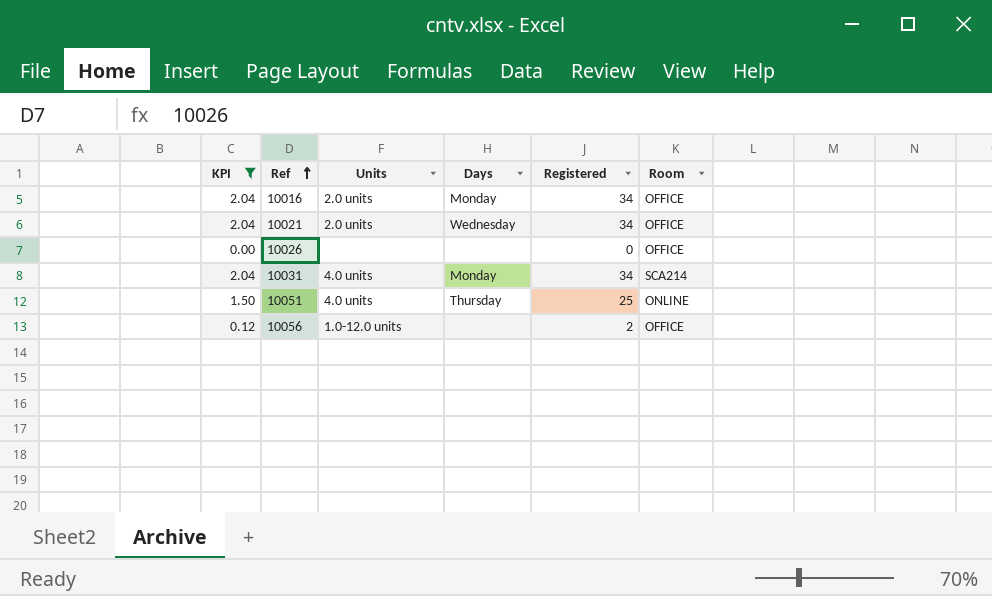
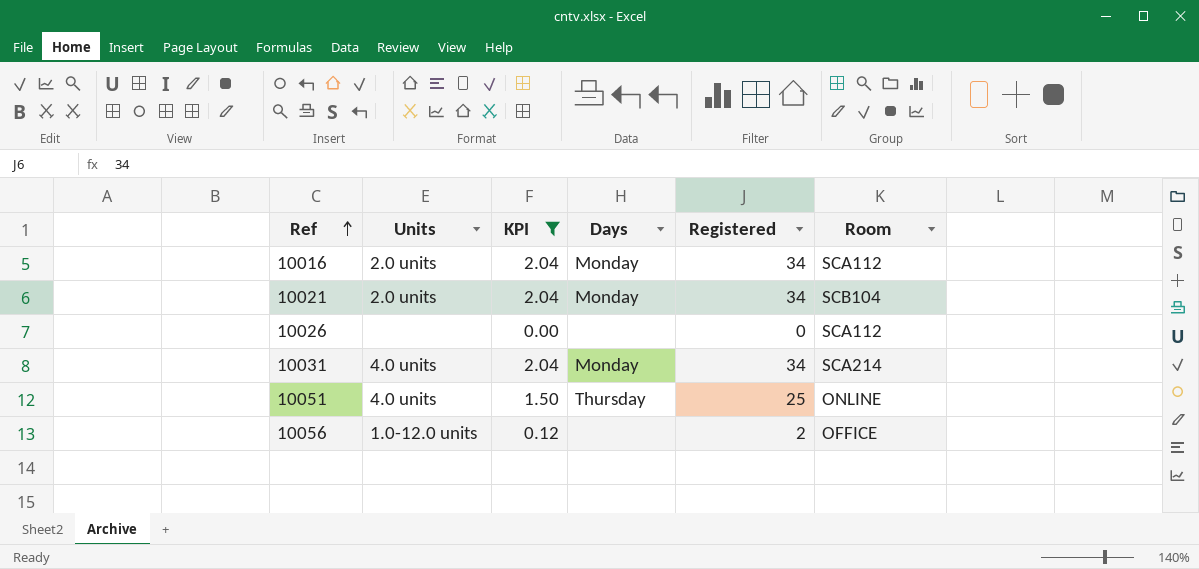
column KPI | position: 1 -> 3
10016 | Room: OFFICE -> SCA112
10021 | Days: Wednesday -> Monday
10021 | Room: OFFICE -> SCB104
10026 | Room: OFFICE -> SCA112

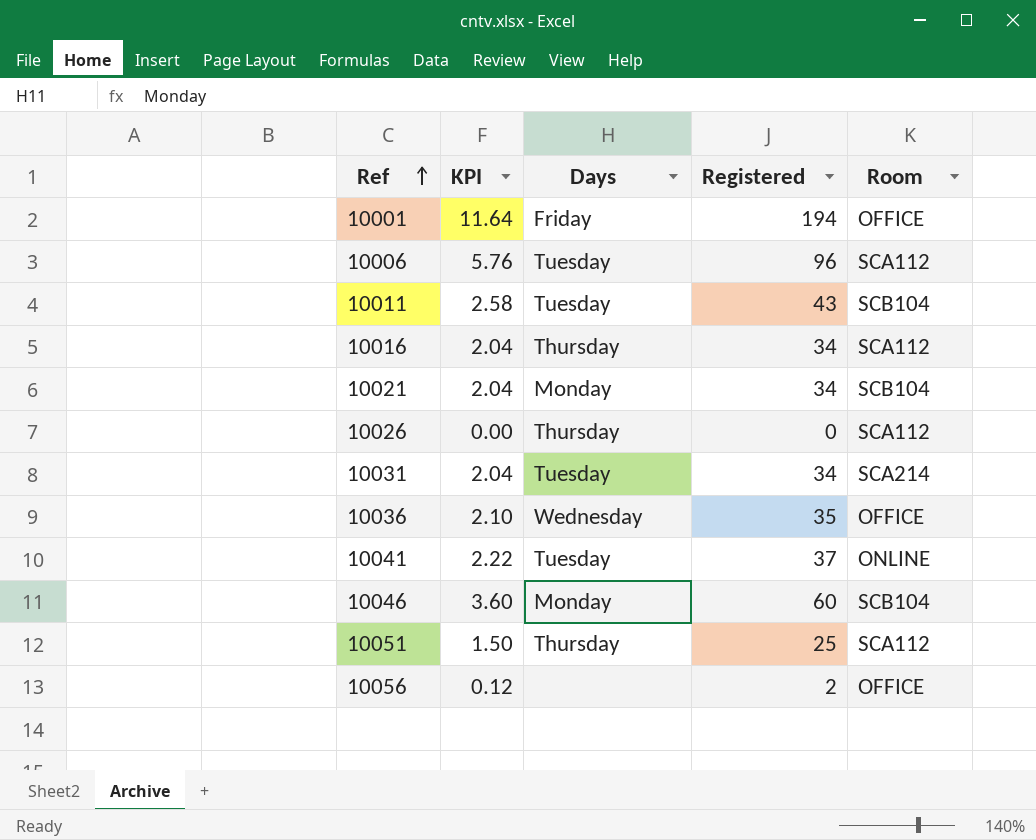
filter: KPI <= 2.04 -> none
column Units | position: 2 -> none
10016 | Days: Monday -> Thursday
10026 | Days: none -> Thursday
10031 | Days: Monday -> Tuesday
10051 | Room: ONLINE -> SCA112

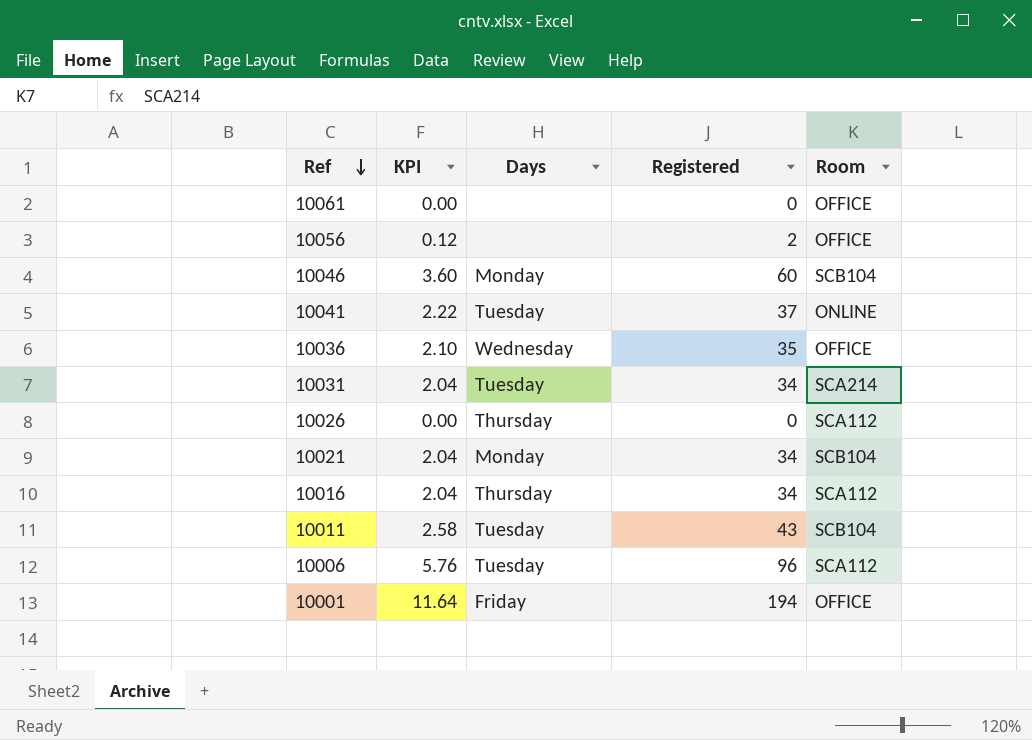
row order: Ref ascending -> Ref descending
row 10051: 1.50 | Thursday | 25 | SCA112 -> none
row 10061: none -> 0.00 | none | 0 | OFFICE

